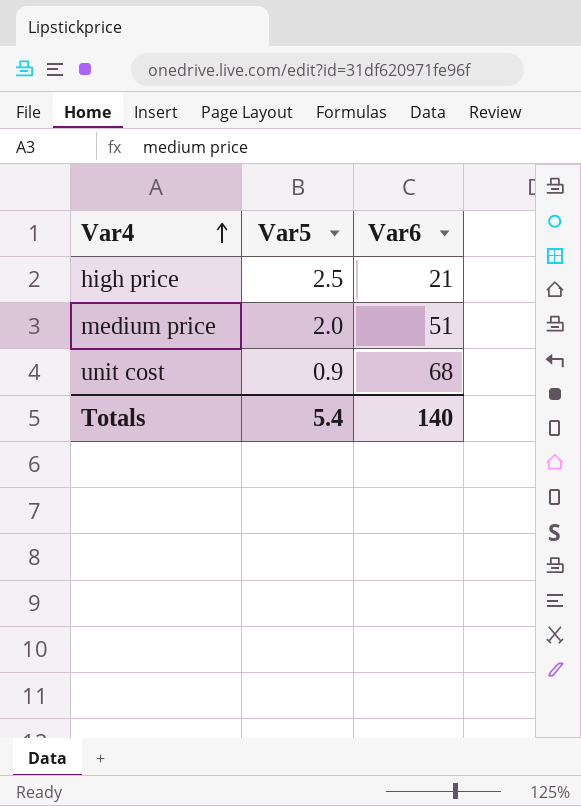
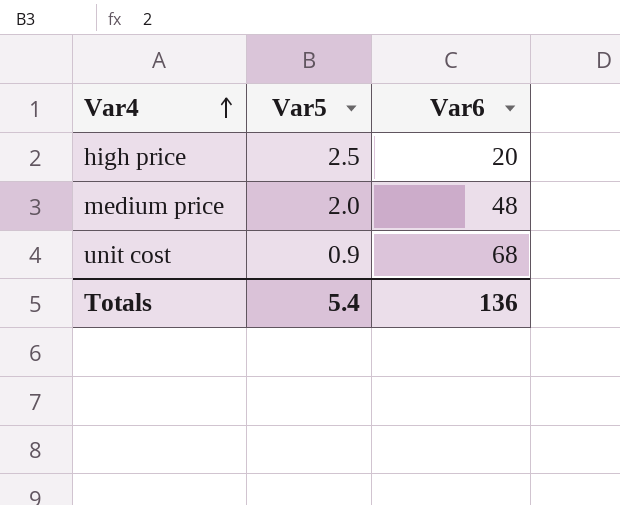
high price | Var6: 21 -> 20
medium price | Var6: 51 -> 48
Totals | Var6: 140 -> 136

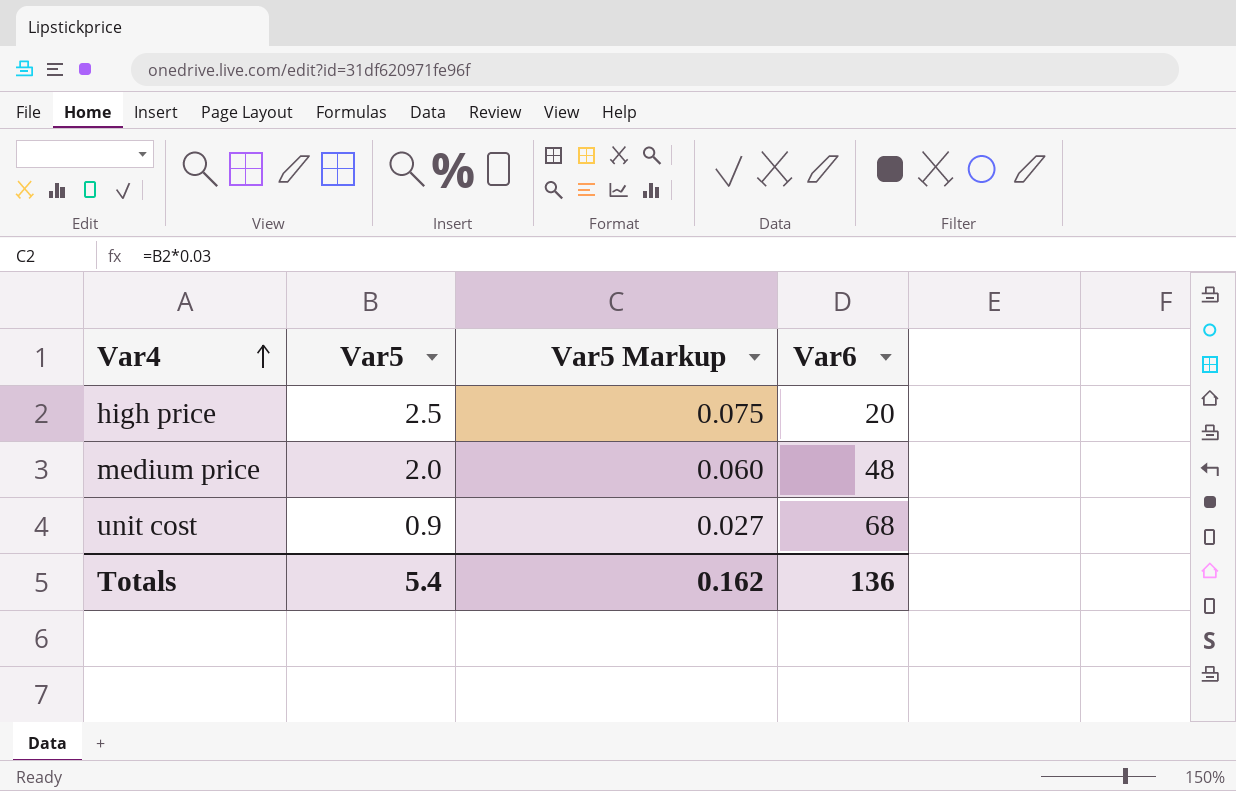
column Var5 Markup | formula: none -> [Var5] * 0.03

